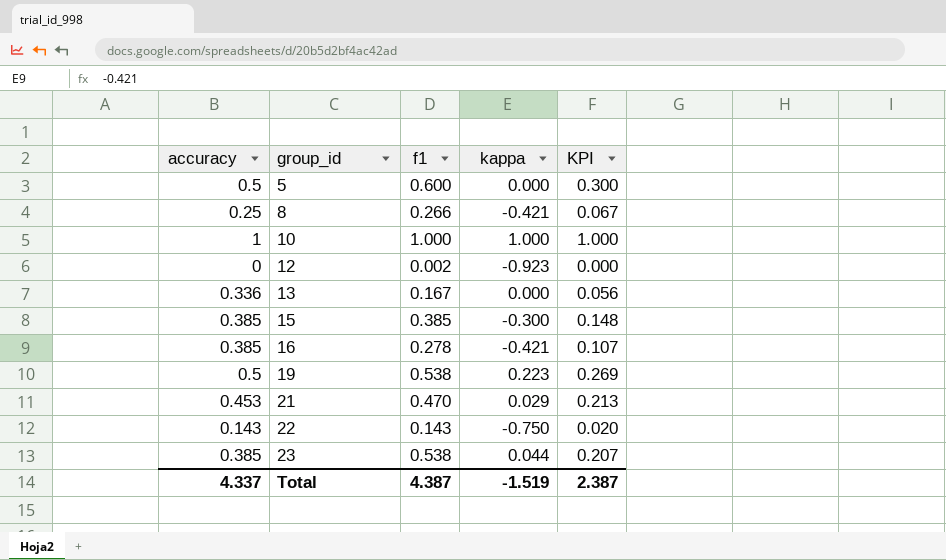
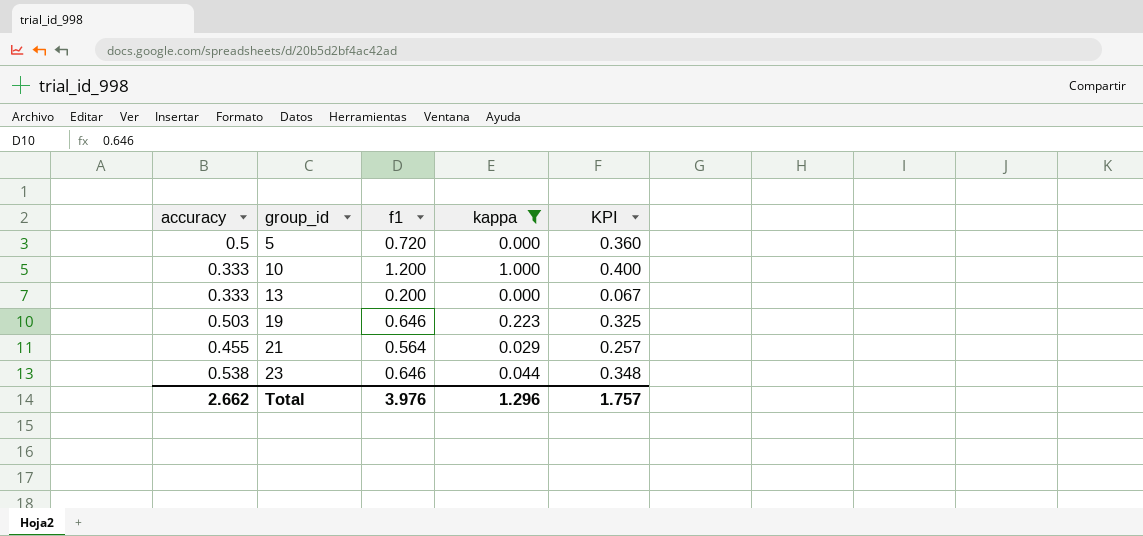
filter: none -> kappa >= 0.000
5 | f1: 0.600 -> 0.720
5 | KPI: 0.300 -> 0.360
10 | accuracy: 1 -> 0.333
10 | f1: 1.000 -> 1.200
10 | KPI: 1.000 -> 0.400
13 | accuracy: 0.336 -> 0.333
13 | f1: 0.167 -> 0.200
13 | KPI: 0.056 -> 0.067
19 | accuracy: 0.5 -> 0.503
19 | f1: 0.538 -> 0.646
19 | KPI: 0.269 -> 0.325
21 | accuracy: 0.453 -> 0.455
21 | f1: 0.470 -> 0.564
21 | KPI: 0.213 -> 0.257
23 | accuracy: 0.385 -> 0.538
23 | f1: 0.538 -> 0.646
23 | KPI: 0.207 -> 0.348
Total | accuracy: 4.337 -> 2.662
Total | f1: 4.387 -> 3.976
Total | kappa: -1.519 -> 1.296
Total | KPI: 2.387 -> 1.757

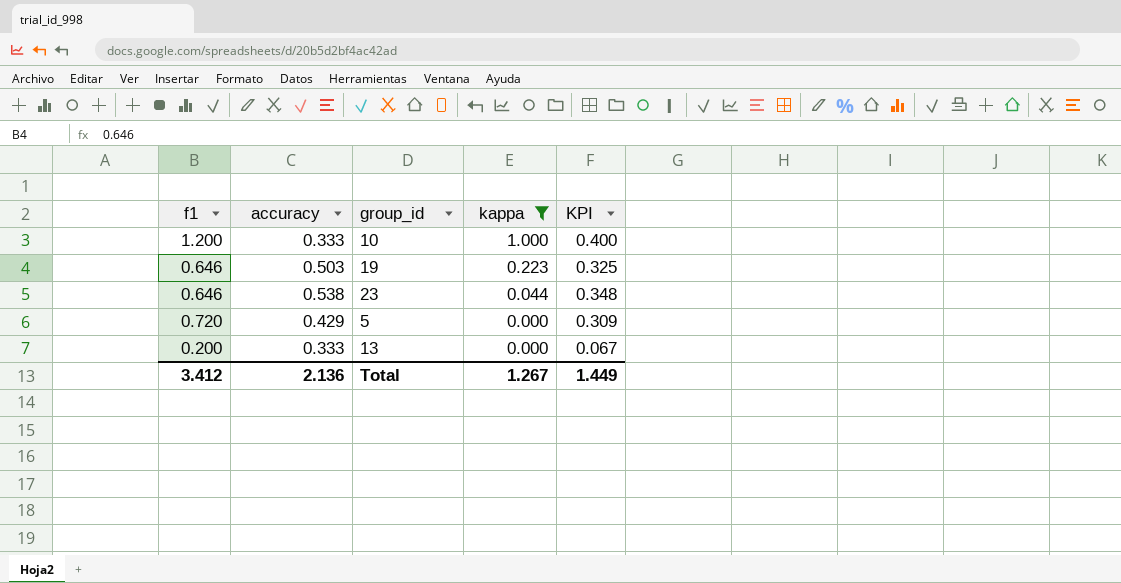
row order: group_id ascending -> kappa descending
column f1 | position: 3 -> 1
row 21: 0.455 | 0.564 | 0.029 | 0.257 -> none
5 | accuracy: 0.5 -> 0.429
5 | KPI: 0.360 -> 0.309
Total | f1: 3.976 -> 3.412
Total | accuracy: 2.662 -> 2.136
Total | kappa: 1.296 -> 1.267
Total | KPI: 1.757 -> 1.449

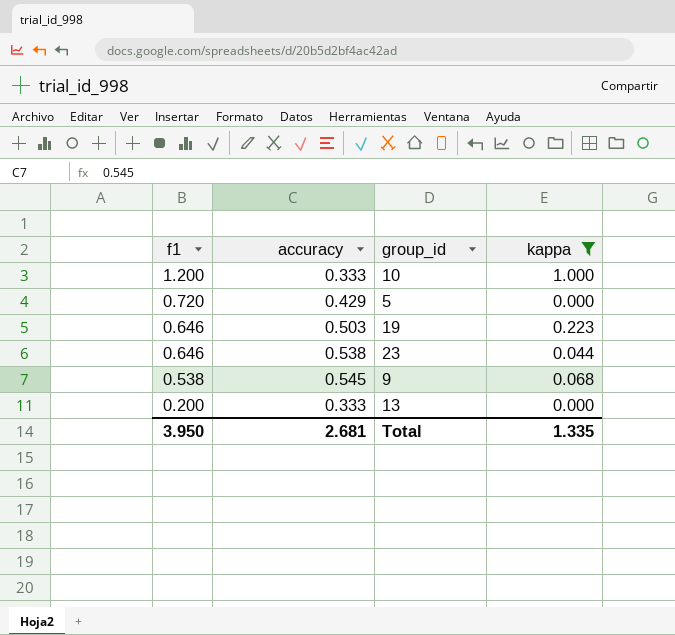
row order: kappa descending -> f1 descending
column KPI | formula: [f1] * [accuracy] -> none
row 9: none -> 0.538 | 0.545 | 0.068
Total | f1: 3.412 -> 3.950
Total | accuracy: 2.136 -> 2.681
Total | kappa: 1.267 -> 1.335

